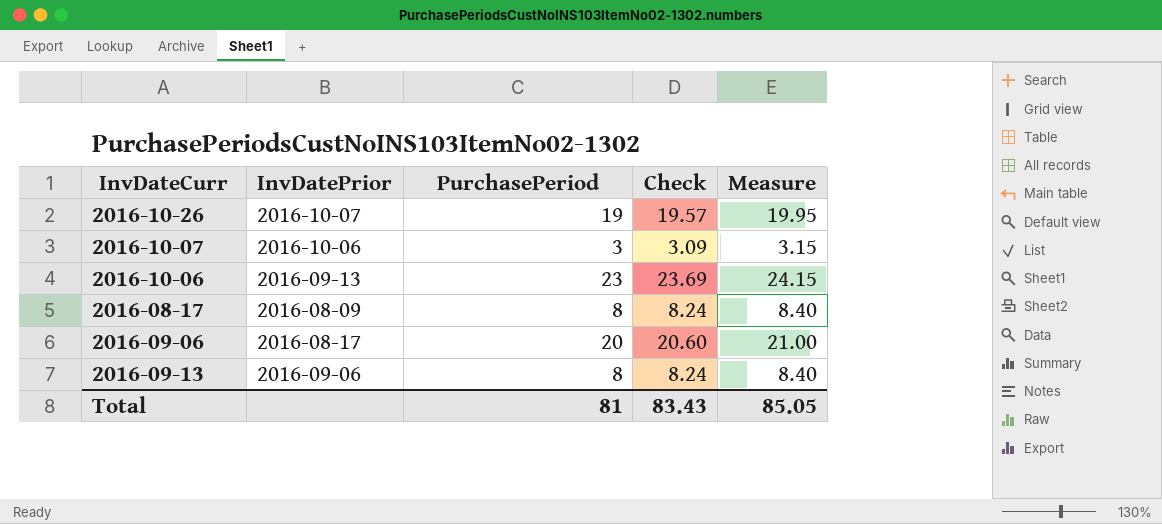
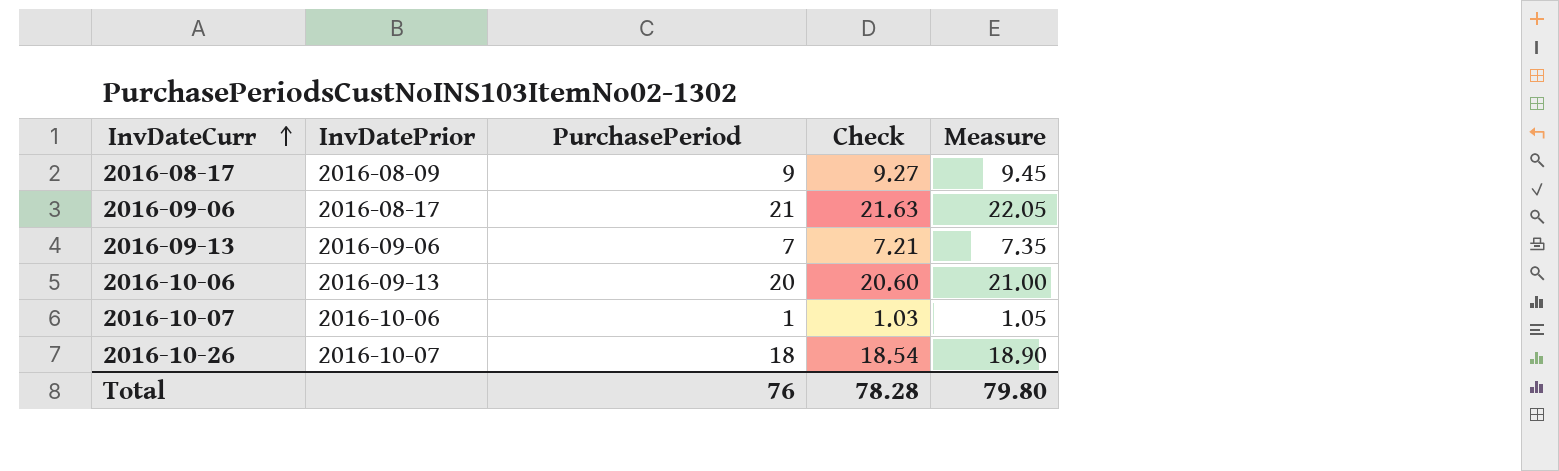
row order: none -> InvDateCurr ascending
2016-08-17 | PurchasePeriod: 8 -> 9
2016-08-17 | Check: 8.24 -> 9.27
2016-08-17 | Measure: 8.40 -> 9.45
2016-09-06 | PurchasePeriod: 20 -> 21
2016-09-06 | Check: 20.60 -> 21.63
2016-09-06 | Measure: 21.00 -> 22.05
2016-09-13 | PurchasePeriod: 8 -> 7
2016-09-13 | Check: 8.24 -> 7.21
2016-09-13 | Measure: 8.40 -> 7.35
2016-10-06 | PurchasePeriod: 23 -> 20
2016-10-06 | Check: 23.69 -> 20.60
2016-10-06 | Measure: 24.15 -> 21.00
2016-10-07 | PurchasePeriod: 3 -> 1
2016-10-07 | Check: 3.09 -> 1.03
2016-10-07 | Measure: 3.15 -> 1.05
2016-10-26 | PurchasePeriod: 19 -> 18
2016-10-26 | Check: 19.57 -> 18.54
2016-10-26 | Measure: 19.95 -> 18.90
Total | PurchasePeriod: 81 -> 76
Total | Check: 83.43 -> 78.28
Total | Measure: 85.05 -> 79.80

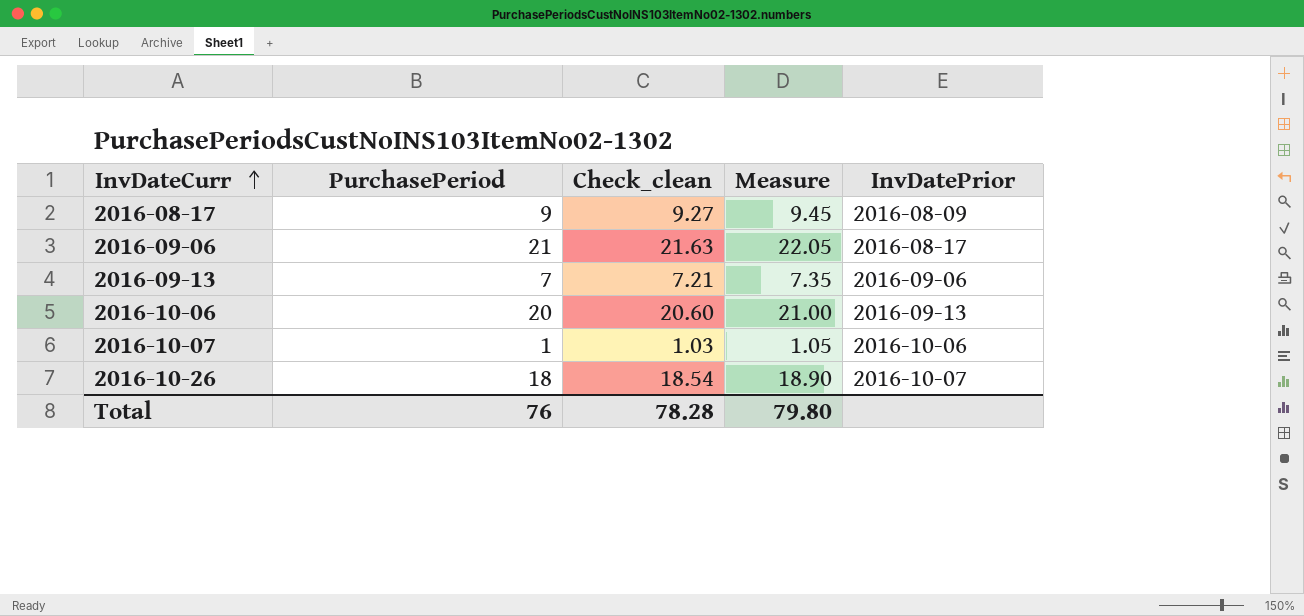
column name: Check -> Check_clean
column InvDatePrior | position: 2 -> 5

